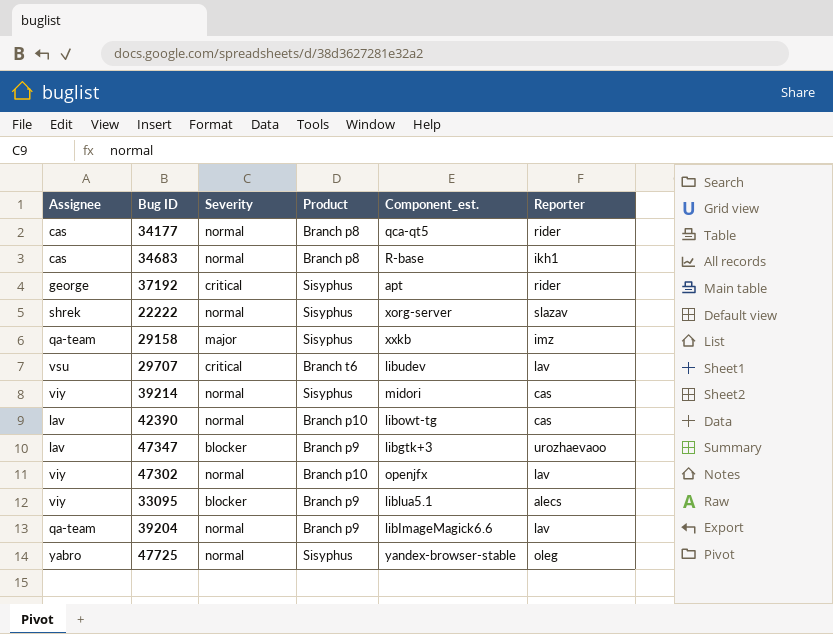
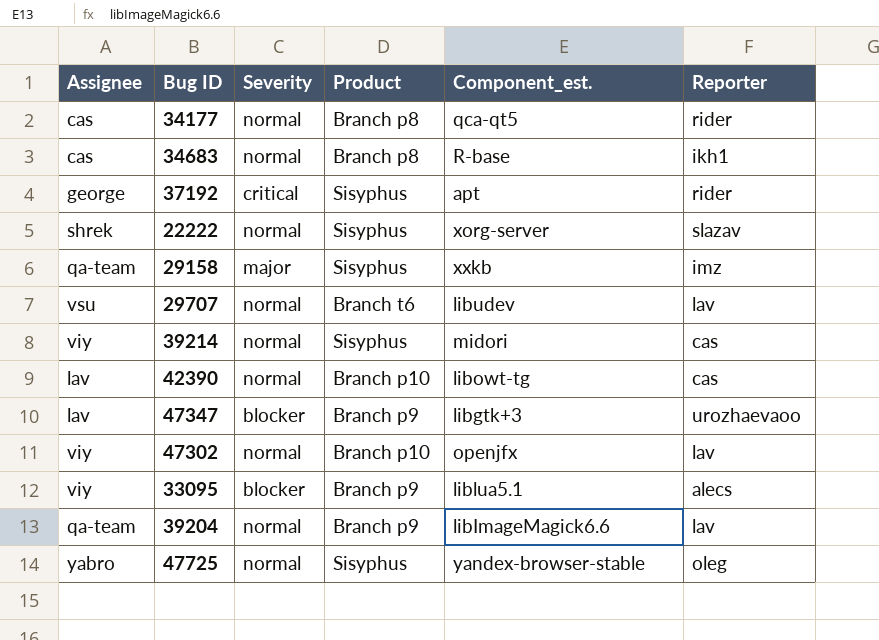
29707 | Severity: critical -> normal

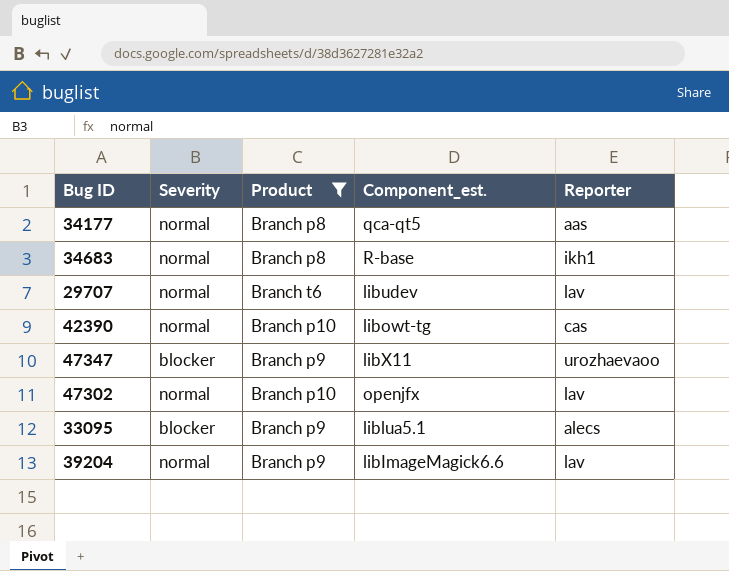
filter: none -> Product != Sisyphus
column Assignee | position: 1 -> none
34177 | Reporter: rider -> aas
47347 | Component_est.: libgtk+3 -> libX11

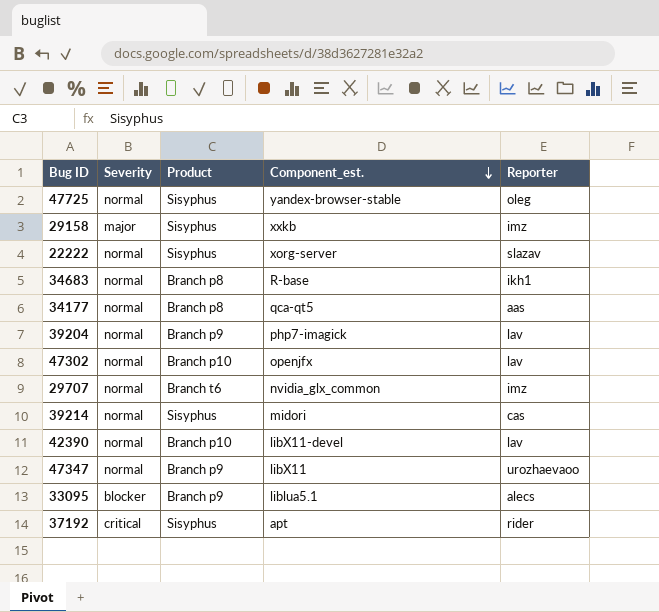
filter: Product != Sisyphus -> none
row order: none -> Component_est. descending
39204 | Component_est.: libImageMagick6.6 -> php7-imagick
29707 | Component_est.: libudev -> nvidia_glx_common
29707 | Reporter: lav -> imz
42390 | Component_est.: libowt-tg -> libX11-devel
42390 | Reporter: cas -> lav
47347 | Severity: blocker -> normal

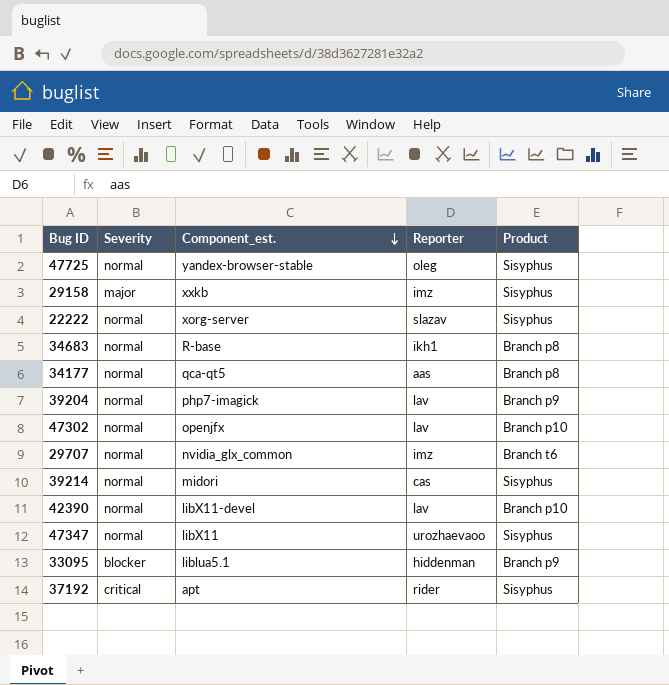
column Product | position: 3 -> 5
47347 | Product: Branch p9 -> Sisyphus
33095 | Reporter: alecs -> hiddenman

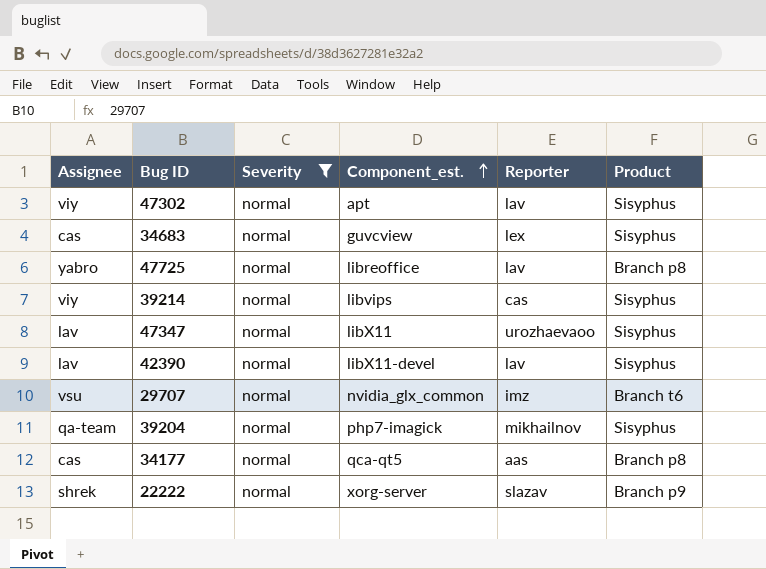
filter: none -> Severity = normal
row order: Component_est. descending -> Component_est. ascending
column Assignee | position: none -> 1
47302 | Component_est.: openjfx -> apt
47302 | Product: Branch p10 -> Sisyphus
34683 | Component_est.: R-base -> guvcview
34683 | Reporter: ikh1 -> lex
34683 | Product: Branch p8 -> Sisyphus
47725 | Component_est.: yandex-browser-stable -> libreoffice
47725 | Reporter: oleg -> lav
47725 | Product: Sisyphus -> Branch p8
39214 | Component_est.: midori -> libvips
42390 | Product: Branch p10 -> Sisyphus
39204 | Reporter: lav -> mikhailnov
39204 | Product: Branch p9 -> Sisyphus
22222 | Product: Sisyphus -> Branch p9

